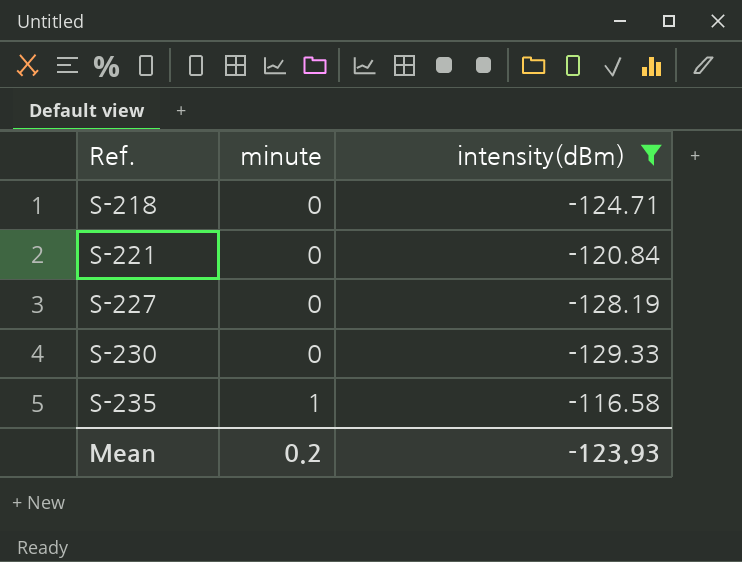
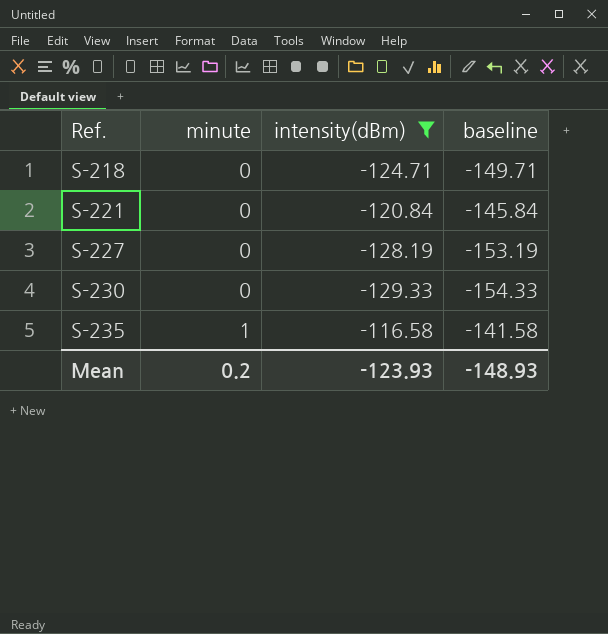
column baseline | formula: none -> [intensity(dBm)] - 25

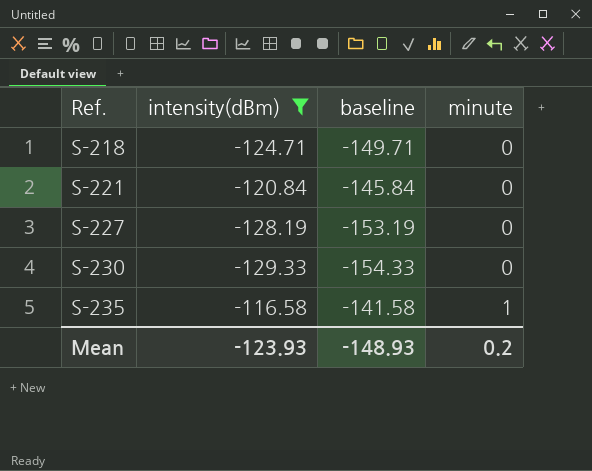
column minute | position: 2 -> 4

